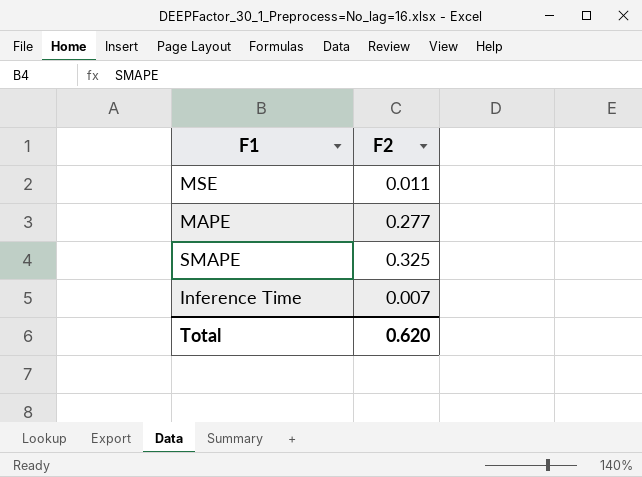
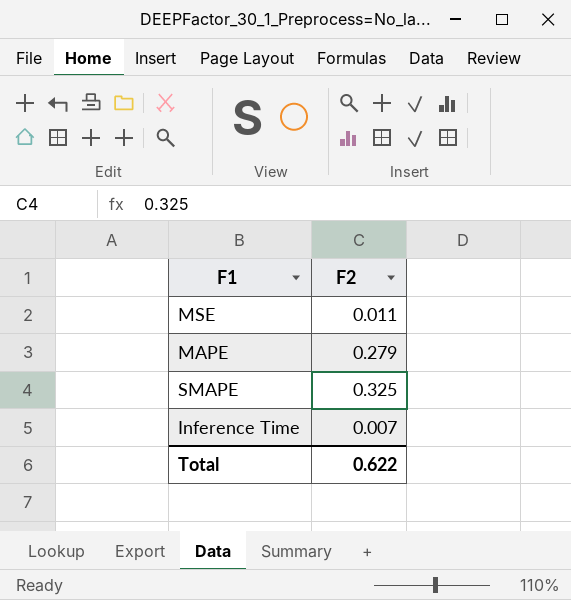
MAPE | F2: 0.277 -> 0.279
Total | F2: 0.620 -> 0.622

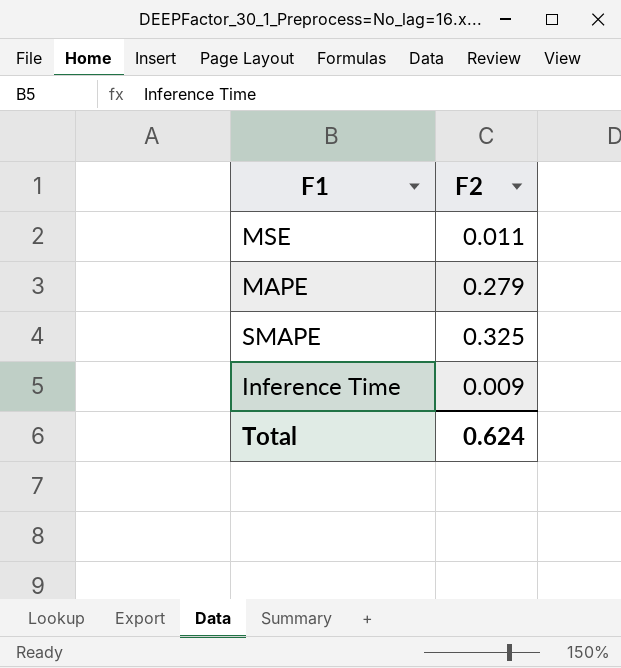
Inference Time | F2: 0.007 -> 0.009
Total | F2: 0.622 -> 0.624

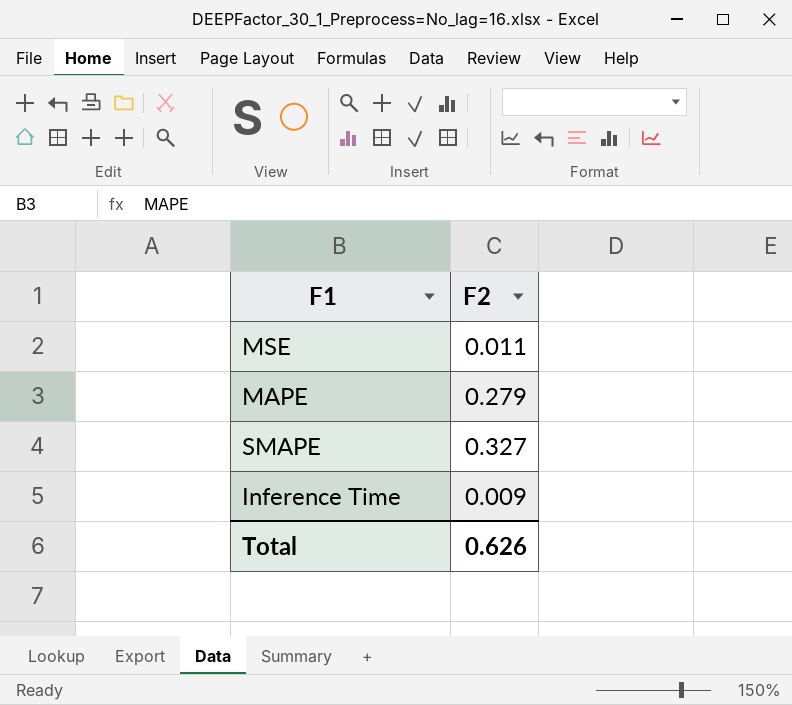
SMAPE | F2: 0.325 -> 0.327
Total | F2: 0.624 -> 0.626

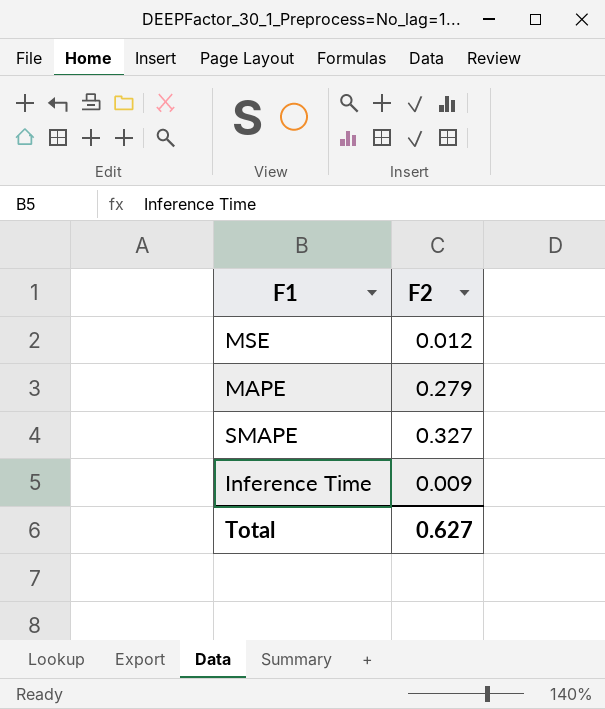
MSE | F2: 0.011 -> 0.012
Total | F2: 0.626 -> 0.627

